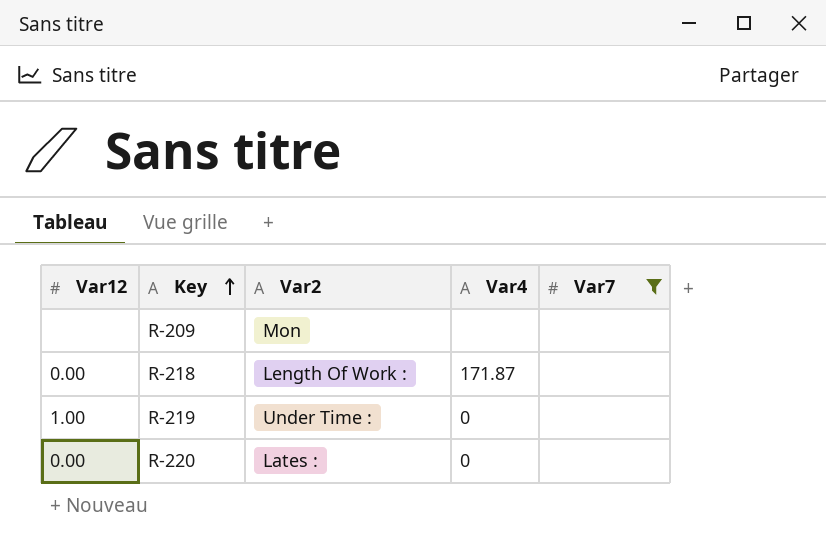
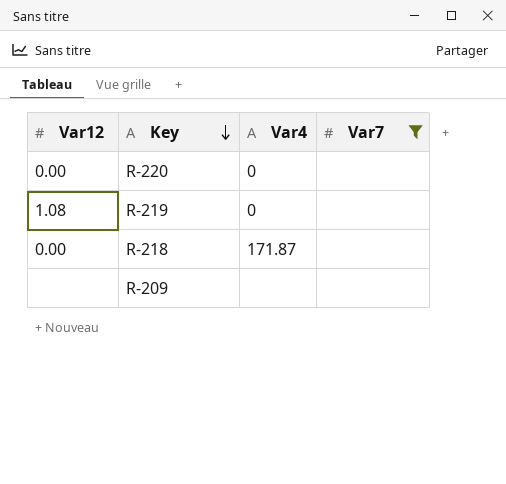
row order: Key ascending -> Key descending
column Var2 | position: 3 -> none
R-219 | Var12: 1.00 -> 1.08

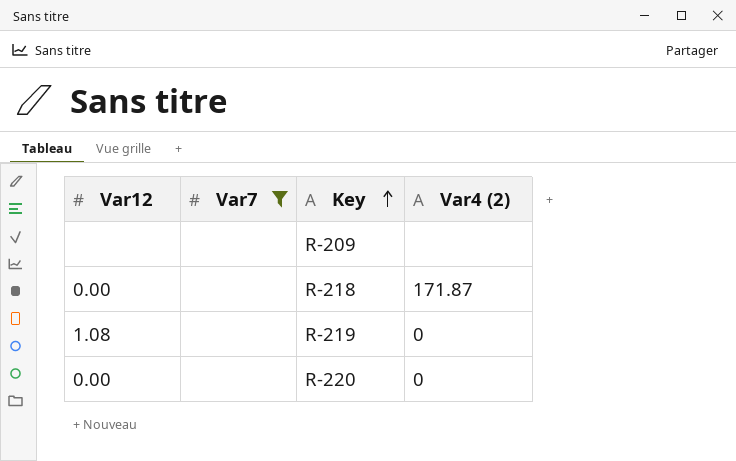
row order: Key descending -> Key ascending
column Var7 | position: 4 -> 2
column name: Var4 -> Var4 (2)

